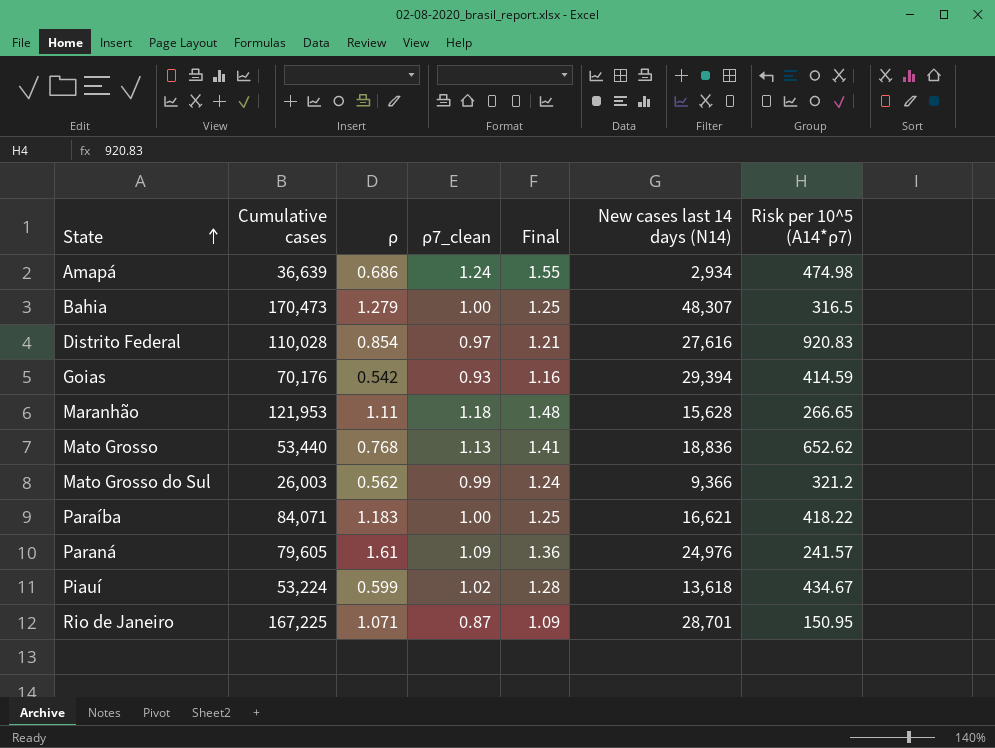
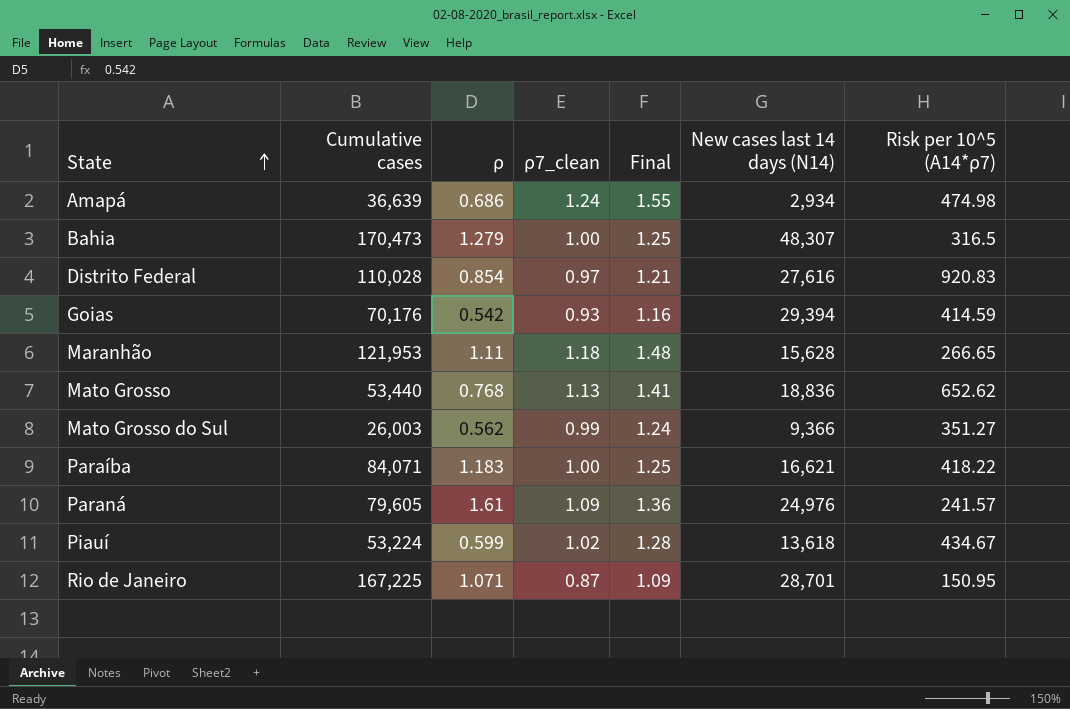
Mato Grosso do Sul | Risk per 10^5 (A14*ρ7): 321.2 -> 351.27

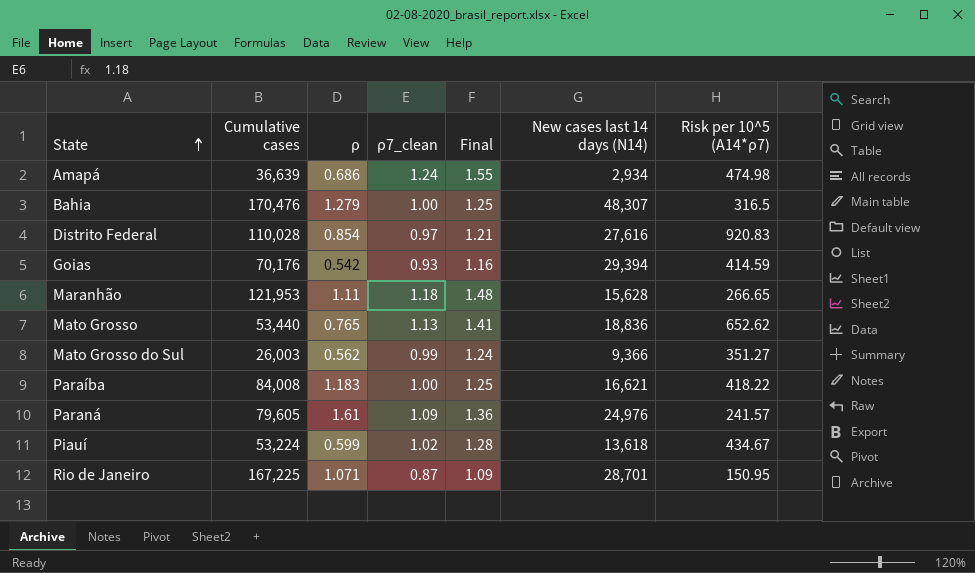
Bahia | Cumulative cases: 170,473 -> 170,476
Mato Grosso | ρ: 0.768 -> 0.765
Paraíba | Cumulative cases: 84,071 -> 84,008

